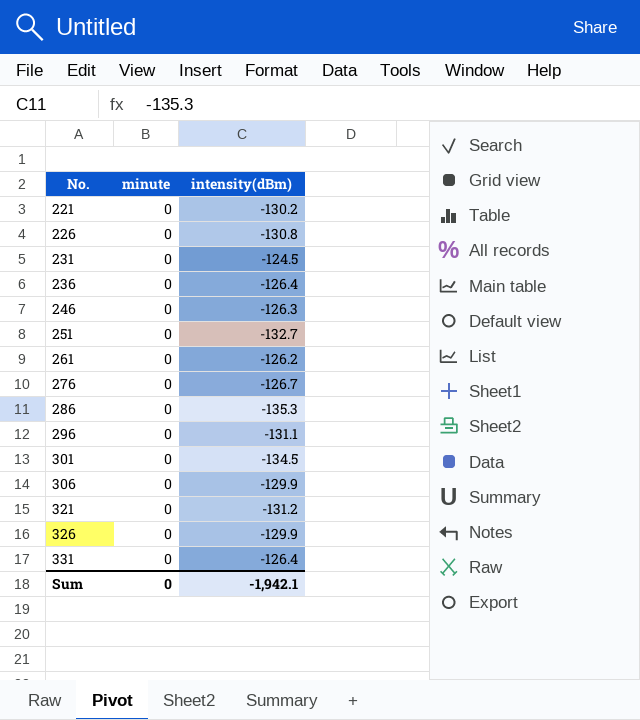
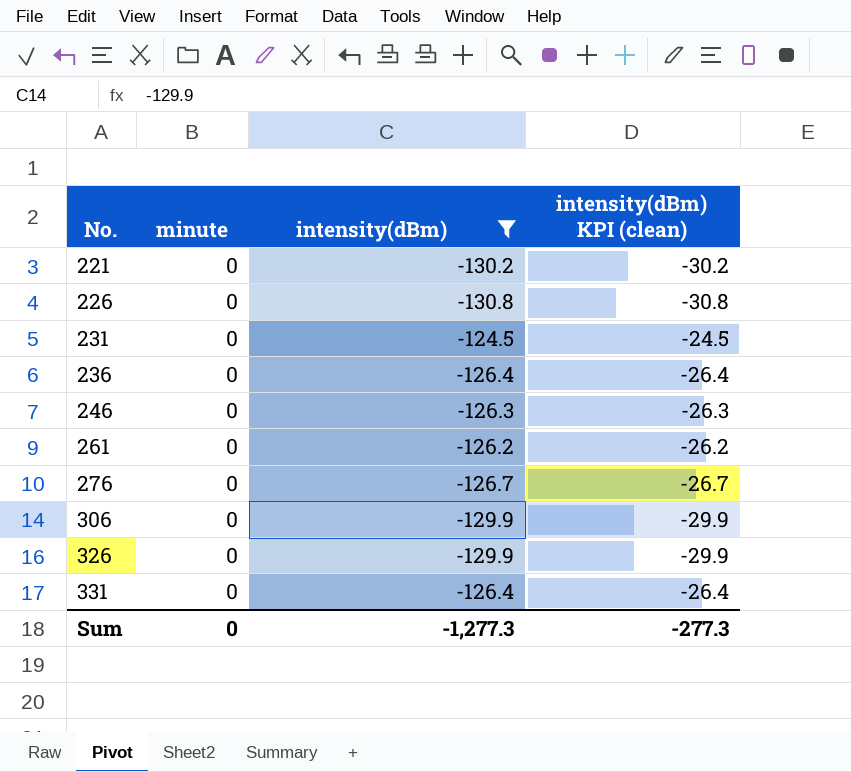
filter: none -> intensity(dBm) >= -130.8
column intensity(dBm) KPI (clean) | formula: none -> [intensity(dBm)] + 100
Sum | intensity(dBm): -1,942.1 -> -1,277.3

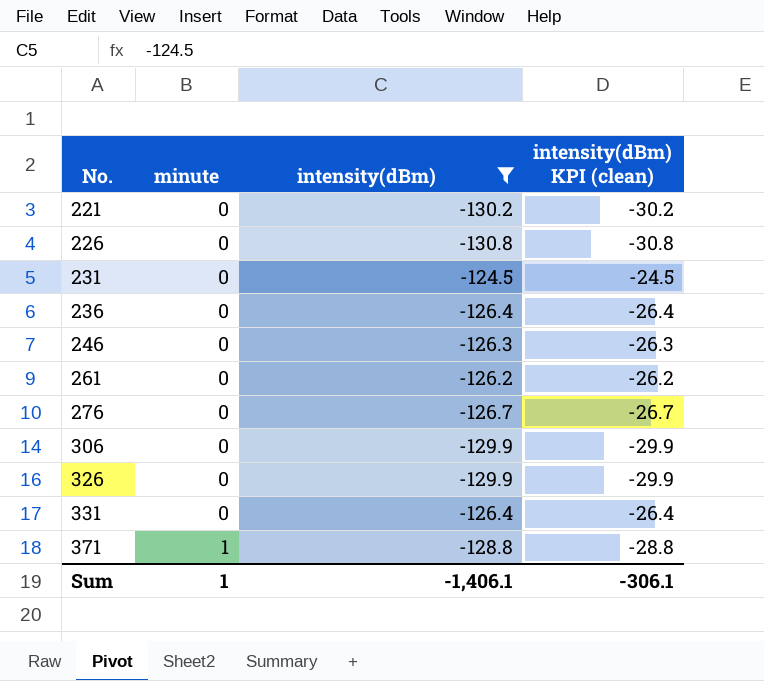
row 371: none -> 1 | -128.8 | -28.8
Sum | minute: 0 -> 1
Sum | intensity(dBm): -1,277.3 -> -1,406.1
Sum | intensity(dBm) KPI (clean): -277.3 -> -306.1

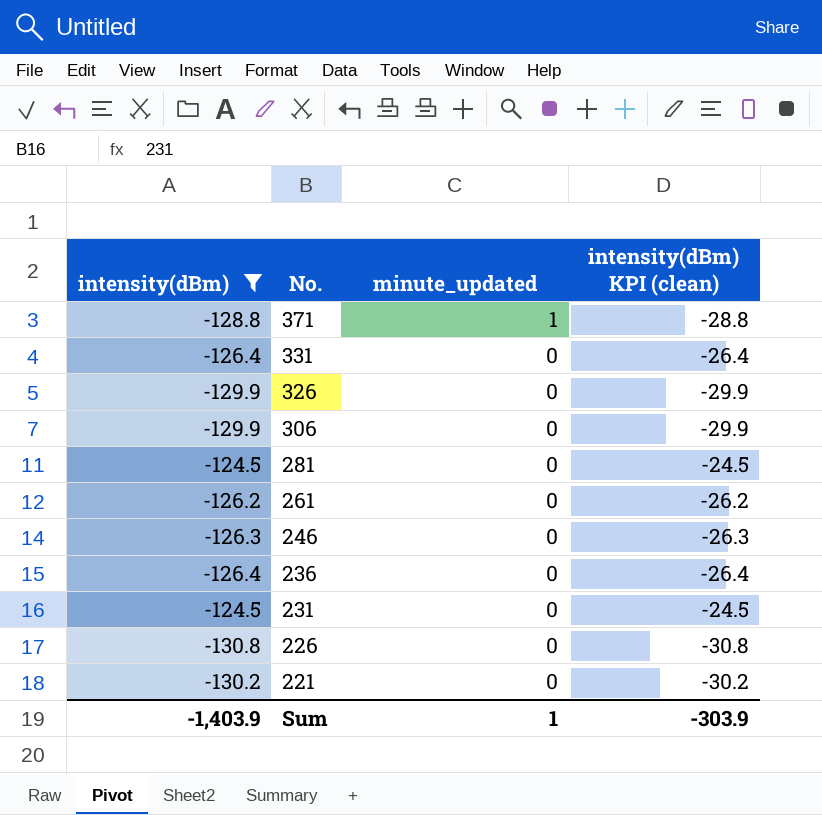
row order: No. ascending -> No. descending
column intensity(dBm) | position: 3 -> 1
column name: minute -> minute_updated
row 276: 0 | -126.7 | -26.7 -> none
row 281: none -> -124.5 | 0 | -24.5
Sum | intensity(dBm): -1,406.1 -> -1,403.9
Sum | intensity(dBm) KPI (clean): -306.1 -> -303.9

